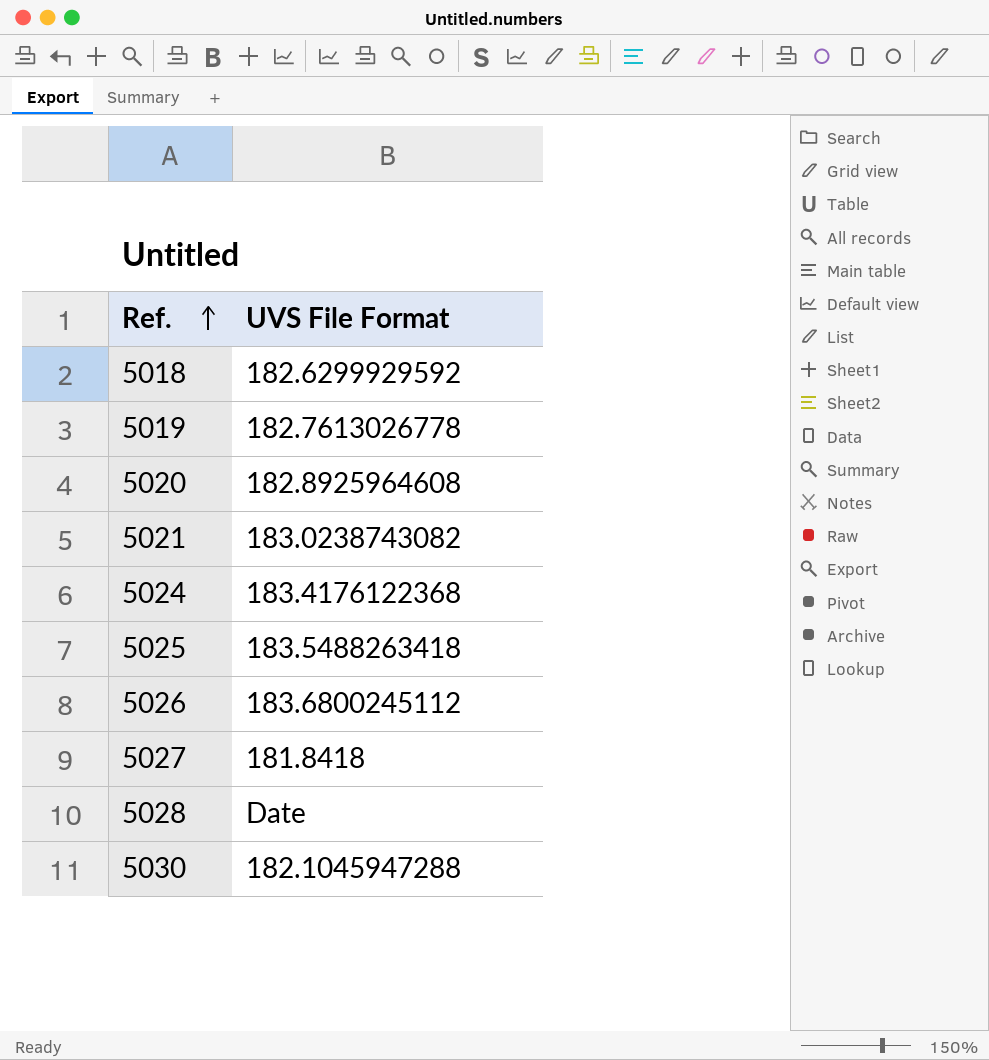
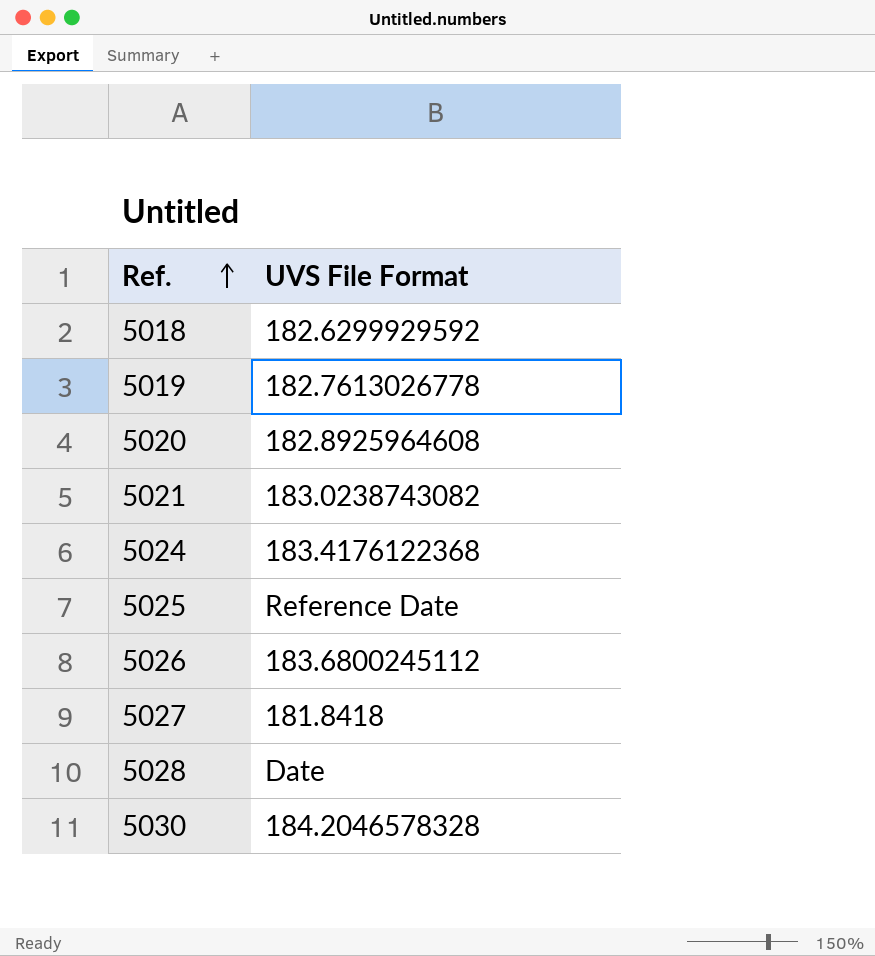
5025 | UVS File Format: 183.5488263418 -> Reference Date
5030 | UVS File Format: 182.1045947288 -> 184.2046578328

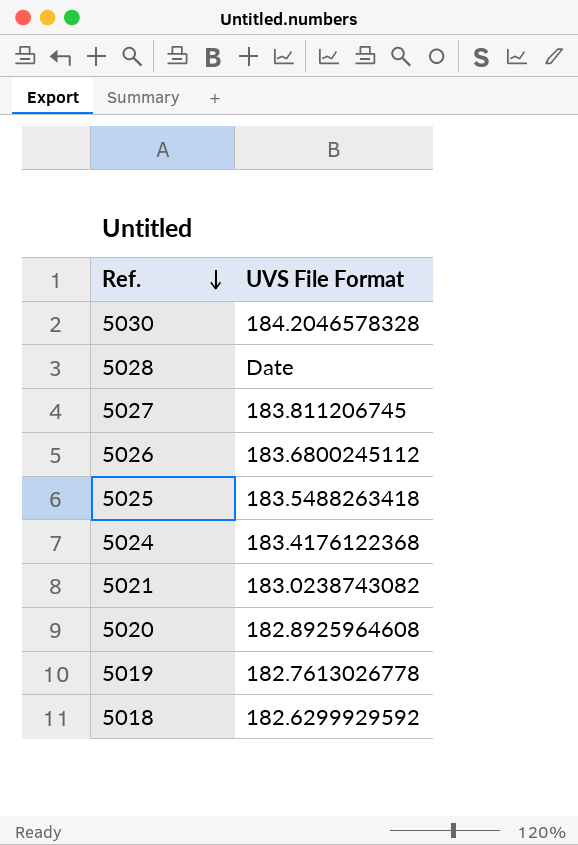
row order: Ref. ascending -> Ref. descending
5027 | UVS File Format: 181.8418 -> 183.811206745
5025 | UVS File Format: Reference Date -> 183.5488263418

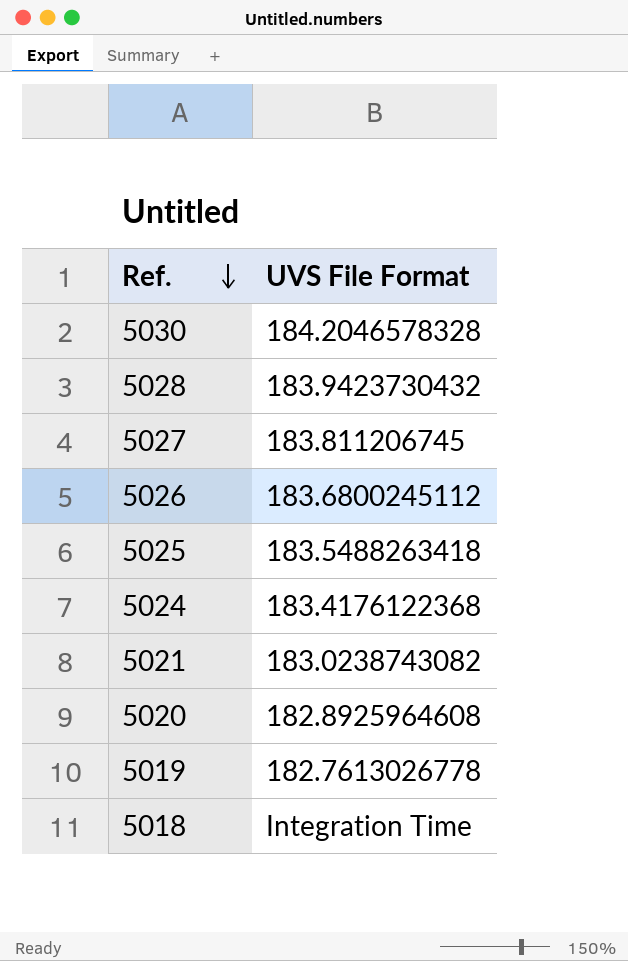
5028 | UVS File Format: Date -> 183.9423730432
5018 | UVS File Format: 182.6299929592 -> Integration Time

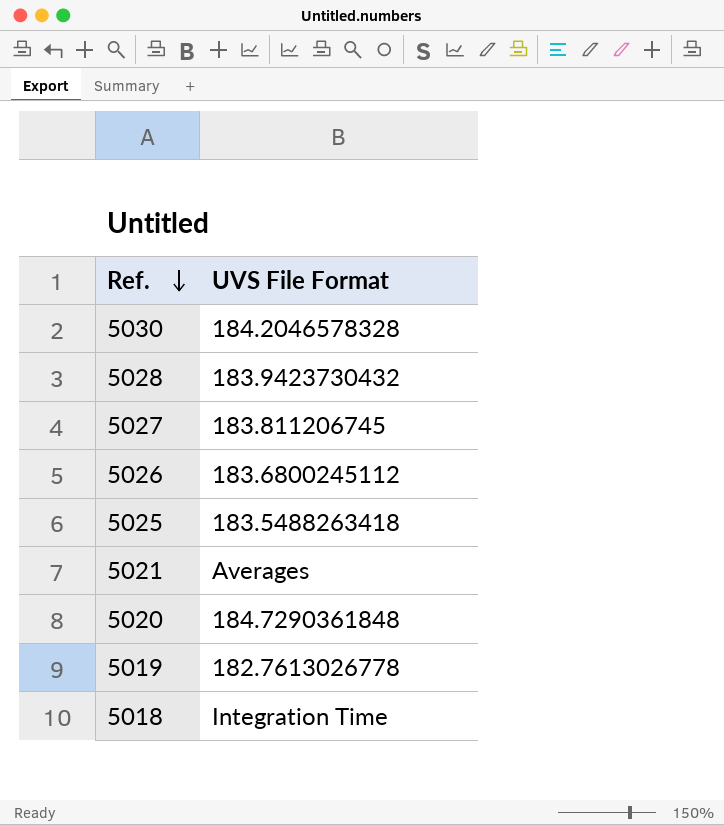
row 5024: 183.4176122368 -> none
5021 | UVS File Format: 183.0238743082 -> Averages
5020 | UVS File Format: 182.8925964608 -> 184.7290361848

